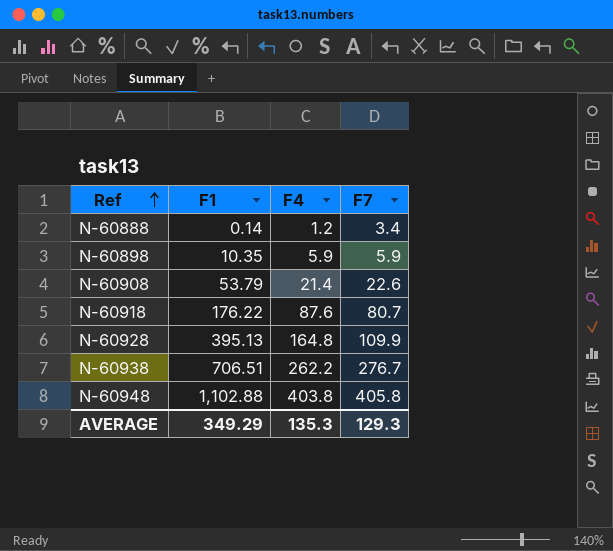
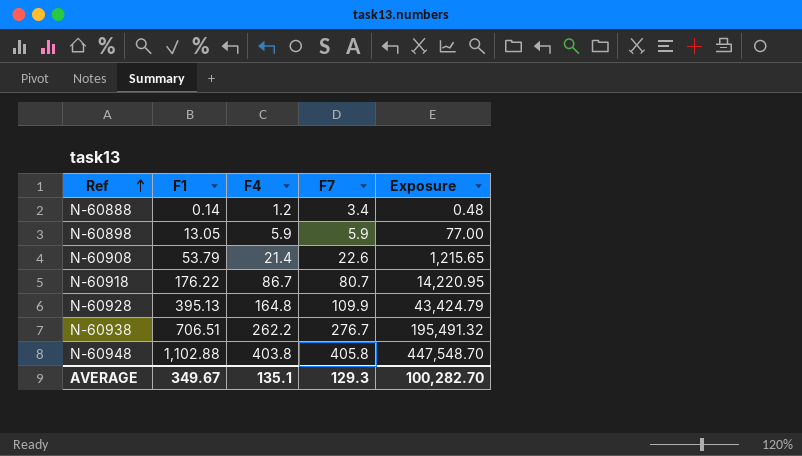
column Exposure | formula: none -> [F1] * [F7]
N-60898 | F1: 10.35 -> 13.05
N-60918 | F4: 87.6 -> 86.7
AVERAGE | F1: 349.29 -> 349.67
AVERAGE | F4: 135.3 -> 135.1

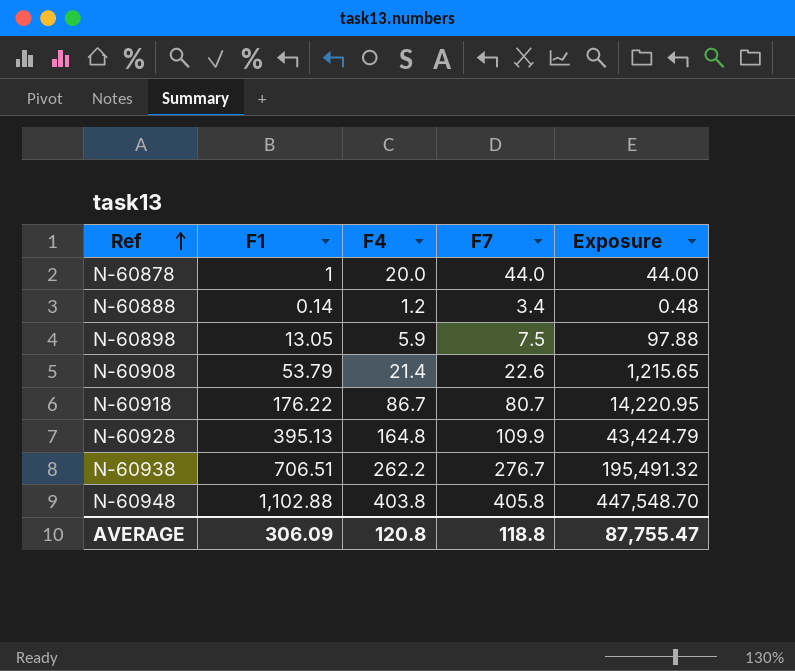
row N-60878: none -> 1 | 20.0 | 44.0 | 44.00
N-60898 | F7: 5.9 -> 7.5
N-60898 | Exposure: 77.00 -> 97.88
AVERAGE | F1: 349.67 -> 306.09
AVERAGE | F4: 135.1 -> 120.8
AVERAGE | F7: 129.3 -> 118.8
AVERAGE | Exposure: 100,282.70 -> 87,755.47

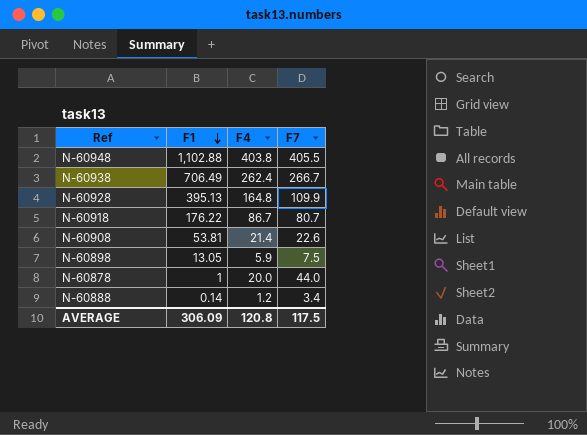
row order: Ref ascending -> F1 descending
column Exposure | formula: [F1] * [F7] -> none
N-60948 | F7: 405.8 -> 405.5
N-60938 | F1: 706.51 -> 706.49
N-60938 | F4: 262.2 -> 262.4
N-60938 | F7: 276.7 -> 266.7
N-60908 | F1: 53.79 -> 53.81
AVERAGE | F7: 118.8 -> 117.5

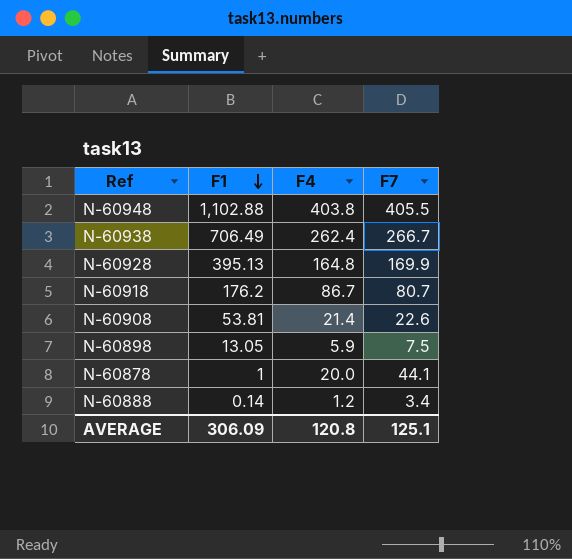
N-60928 | F7: 109.9 -> 169.9
N-60918 | F1: 176.22 -> 176.2
N-60878 | F7: 44.0 -> 44.1
AVERAGE | F7: 117.5 -> 125.1

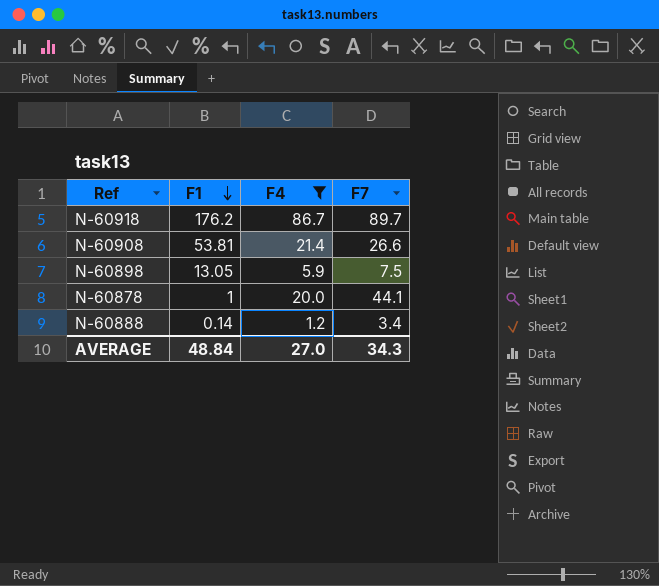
filter: none -> F4 <= 86.7
N-60918 | F7: 80.7 -> 89.7
N-60908 | F7: 22.6 -> 26.6
AVERAGE | F1: 306.09 -> 48.84
AVERAGE | F4: 120.8 -> 27.0
AVERAGE | F7: 125.1 -> 34.3

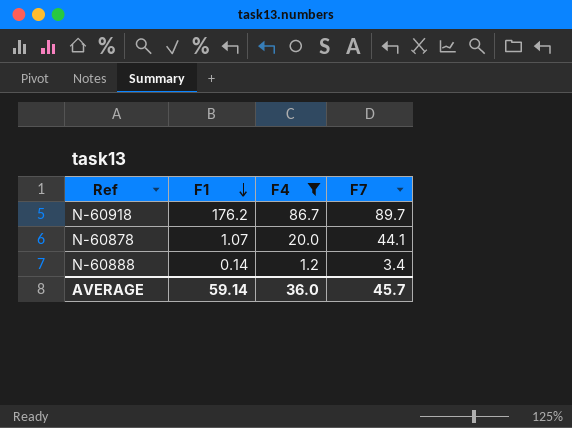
row N-60908: 53.81 | 21.4 | 26.6 -> none
row N-60898: 13.05 | 5.9 | 7.5 -> none
N-60878 | F1: 1 -> 1.07
AVERAGE | F1: 48.84 -> 59.14
AVERAGE | F4: 27.0 -> 36.0
AVERAGE | F7: 34.3 -> 45.7

